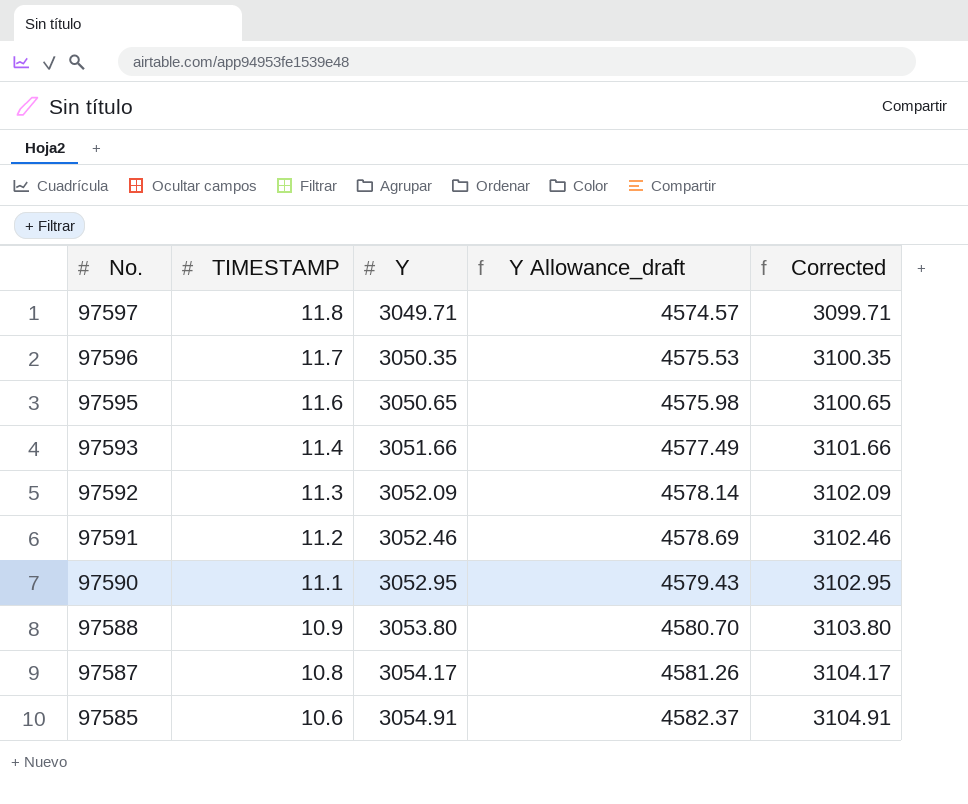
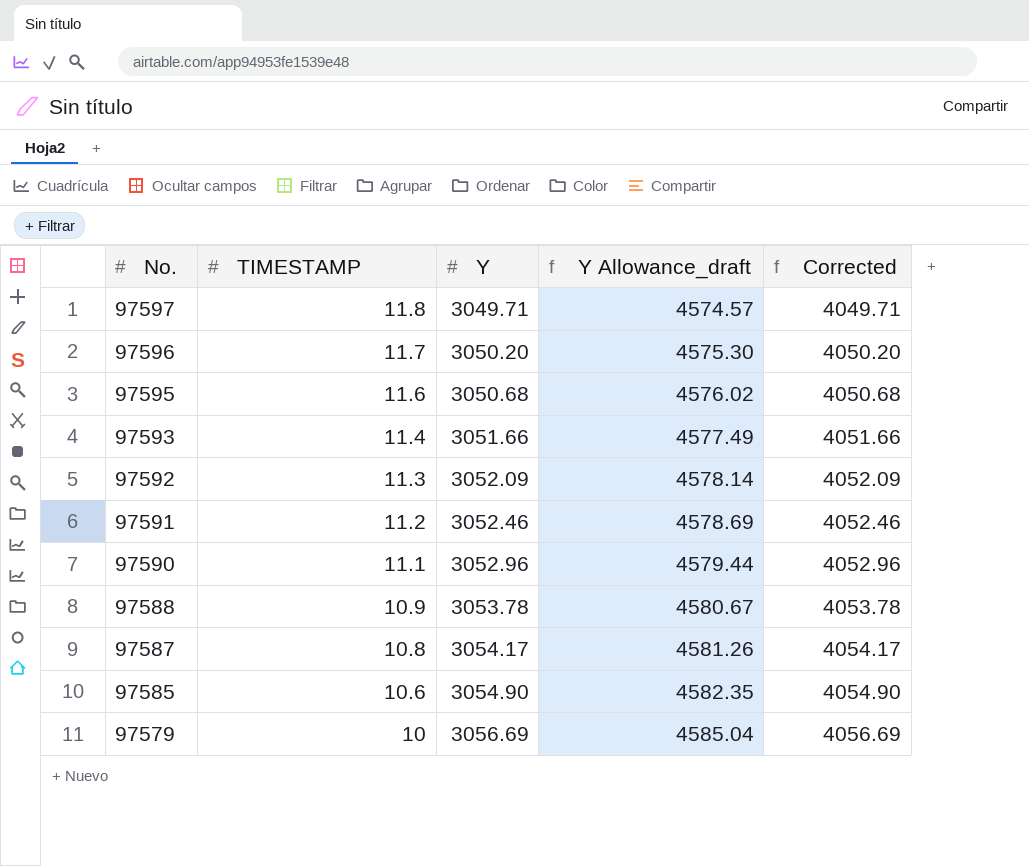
column Corrected | formula: [Y] + 50 -> [Y] + 1000
97596 | Y: 3050.35 -> 3050.20
97596 | Y Allowance_draft: 4575.53 -> 4575.30
97595 | Y: 3050.65 -> 3050.68
97595 | Y Allowance_draft: 4575.98 -> 4576.02
97590 | Y: 3052.95 -> 3052.96
97590 | Y Allowance_draft: 4579.43 -> 4579.44
97588 | Y: 3053.80 -> 3053.78
97588 | Y Allowance_draft: 4580.70 -> 4580.67
97585 | Y: 3054.91 -> 3054.90
97585 | Y Allowance_draft: 4582.37 -> 4582.35
row 97579: none -> 10 | 3056.69 | 4585.04 | 4056.69

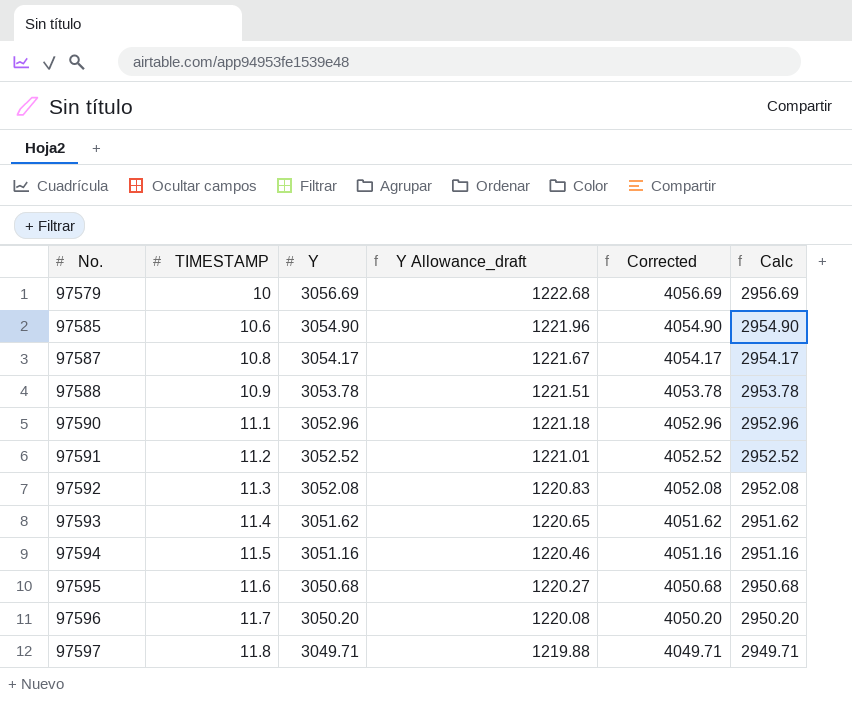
row order: No. descending -> No. ascending
column Y Allowance_draft | formula: [Y] * 1.5 -> [Y] * 0.4
column Calc | formula: none -> [Y] - 100
97591 | Y: 3052.46 -> 3052.52
97591 | Corrected: 4052.46 -> 4052.52
97592 | Y: 3052.09 -> 3052.08
97592 | Corrected: 4052.09 -> 4052.08
97593 | Y: 3051.66 -> 3051.62
97593 | Corrected: 4051.66 -> 4051.62
row 97594: none -> 11.5 | 3051.16 | 1220.46 | 4051.16 | 2951.16

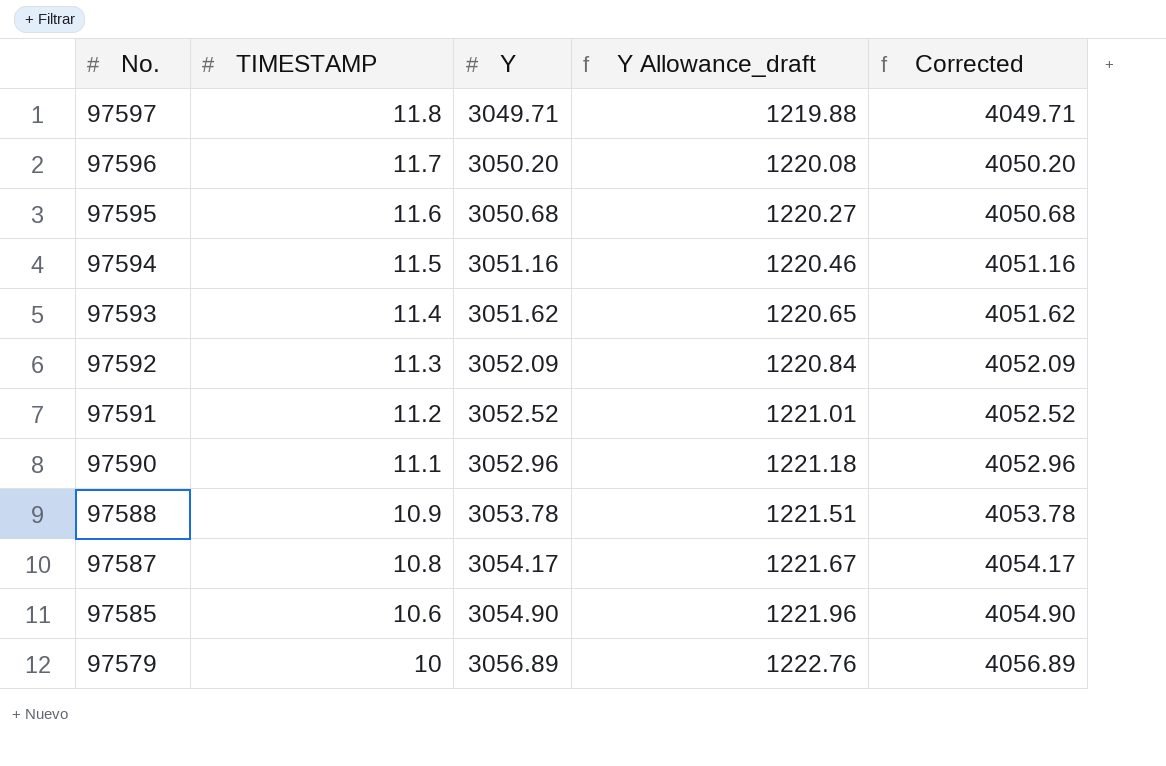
row order: No. ascending -> No. descending
column Calc | formula: [Y] - 100 -> none
97592 | Y: 3052.08 -> 3052.09
97592 | Y Allowance_draft: 1220.83 -> 1220.84
97592 | Corrected: 4052.08 -> 4052.09
97579 | Y: 3056.69 -> 3056.89
97579 | Y Allowance_draft: 1222.68 -> 1222.76
97579 | Corrected: 4056.69 -> 4056.89

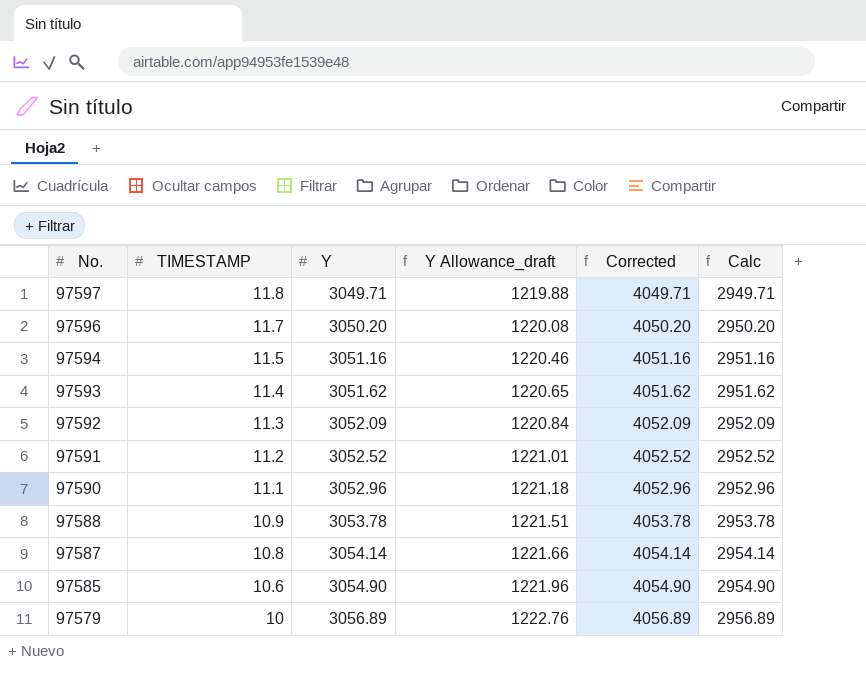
column Calc | formula: none -> [Y] - 100
row 97595: 11.6 | 3050.68 | 1220.27 | 4050.68 -> none
97587 | Y: 3054.17 -> 3054.14
97587 | Y Allowance_draft: 1221.67 -> 1221.66
97587 | Corrected: 4054.17 -> 4054.14

